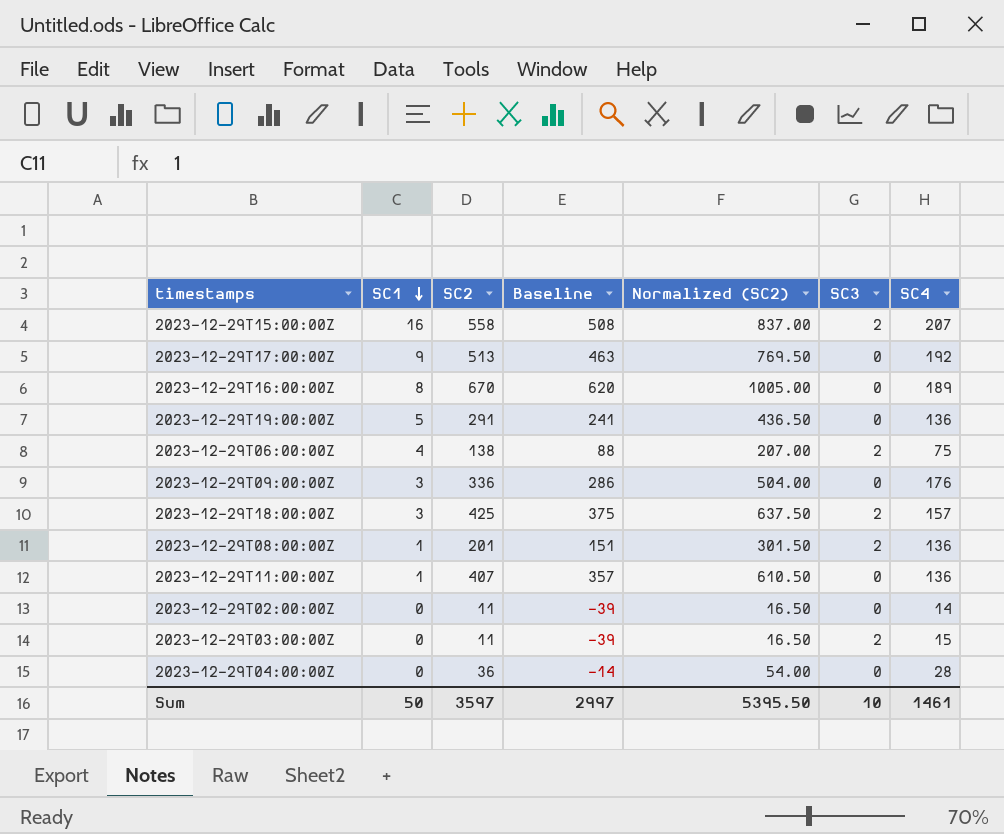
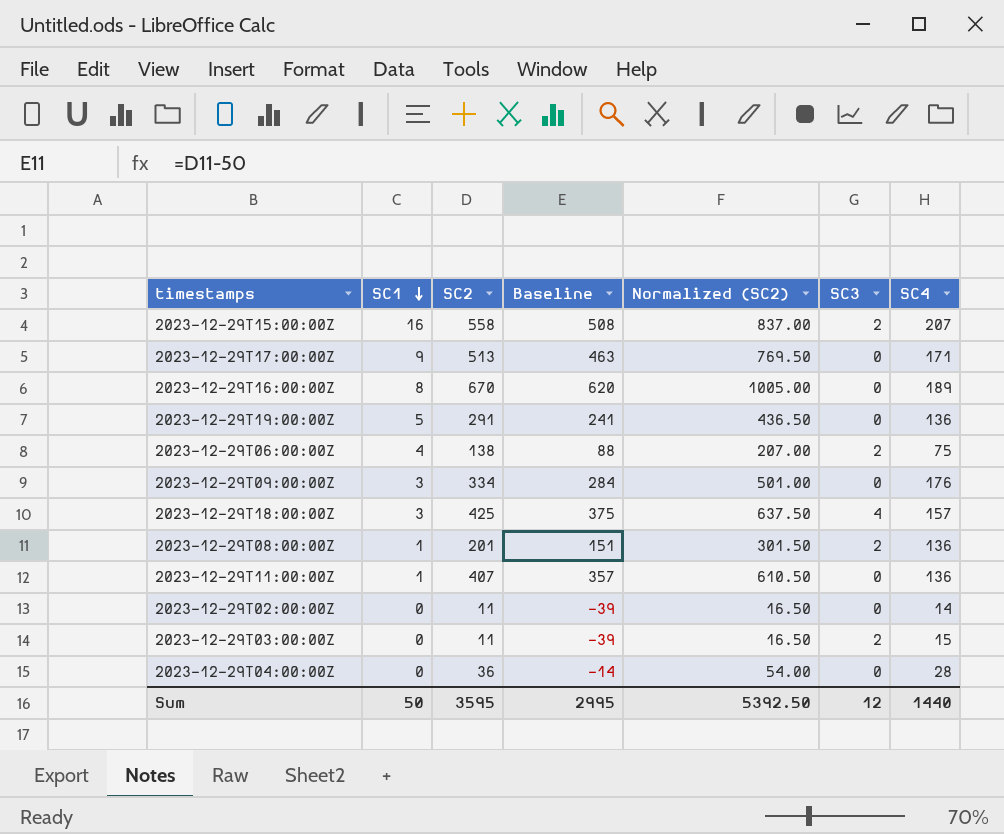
2023-12-29T17:00:00Z | SC4: 192 -> 171
2023-12-29T09:00:00Z | SC2: 336 -> 334
2023-12-29T09:00:00Z | Baseline: 286 -> 284
2023-12-29T09:00:00Z | Normalized (SC2): 504.00 -> 501.00
2023-12-29T18:00:00Z | SC3: 2 -> 4
Sum | SC2: 3597 -> 3595
Sum | Baseline: 2997 -> 2995
Sum | Normalized (SC2): 5395.50 -> 5392.50
Sum | SC3: 10 -> 12
Sum | SC4: 1461 -> 1440

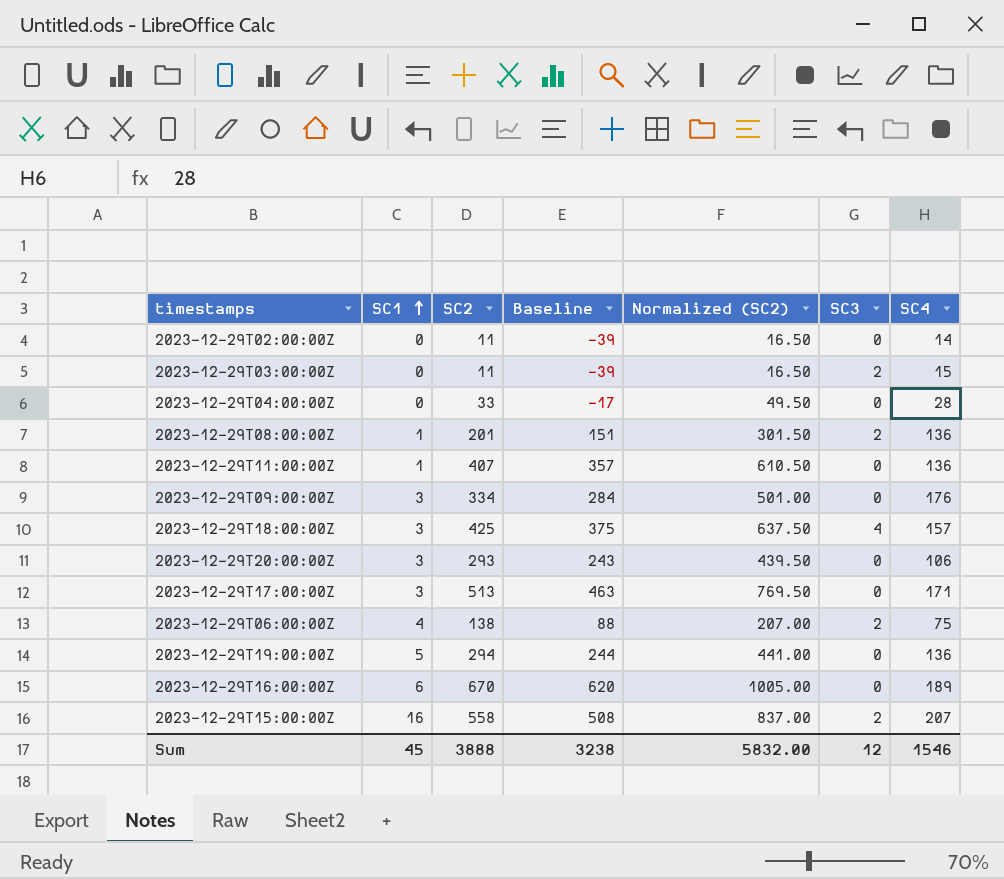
row order: SC1 descending -> SC1 ascending
2023-12-29T04:00:00Z | SC2: 36 -> 33
2023-12-29T04:00:00Z | Baseline: -14 -> -17
2023-12-29T04:00:00Z | Normalized (SC2): 54.00 -> 49.50
row 2023-12-29T20:00:00Z: none -> 3 | 293 | 243 | 439.50 | 0 | 106
2023-12-29T17:00:00Z | SC1: 9 -> 3
2023-12-29T19:00:00Z | SC2: 291 -> 294
2023-12-29T19:00:00Z | Baseline: 241 -> 244
2023-12-29T19:00:00Z | Normalized (SC2): 436.50 -> 441.00
2023-12-29T16:00:00Z | SC1: 8 -> 6
Sum | SC1: 50 -> 45
Sum | SC2: 3595 -> 3888
Sum | Baseline: 2995 -> 3238
Sum | Normalized (SC2): 5392.50 -> 5832.00
Sum | SC4: 1440 -> 1546

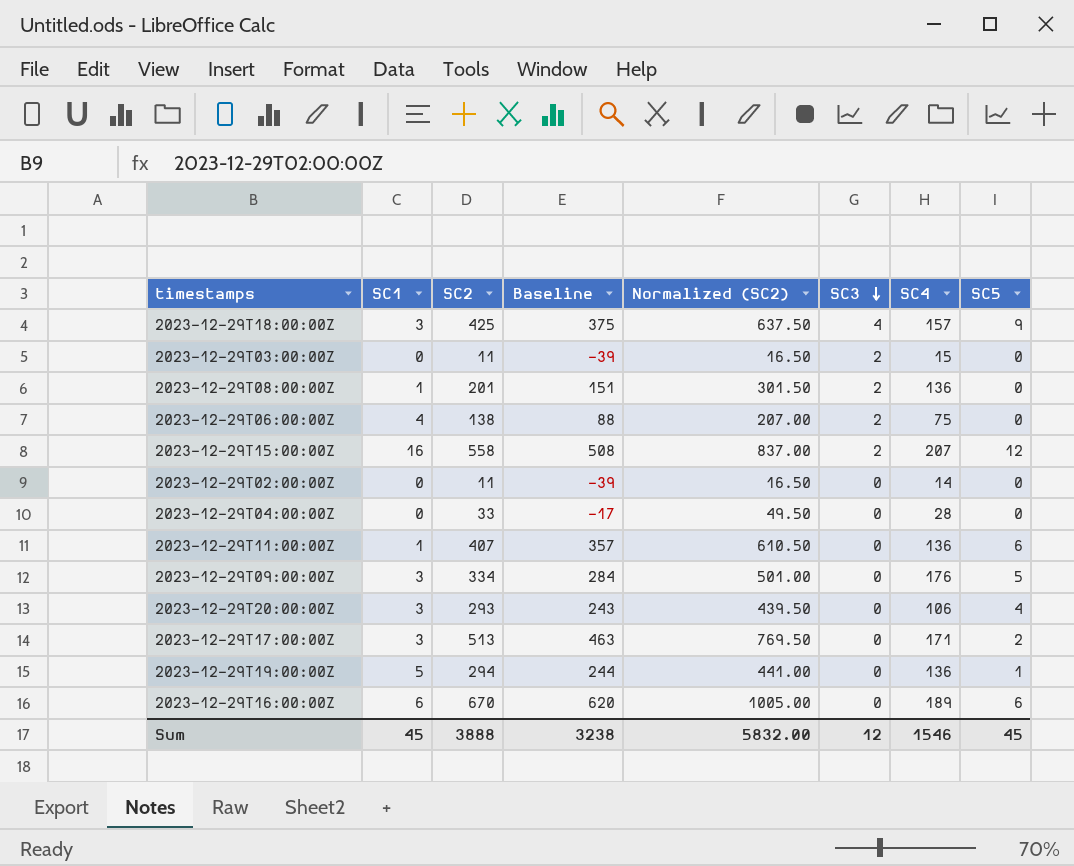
row order: SC1 ascending -> SC3 descending
column SC5 | position: none -> 8

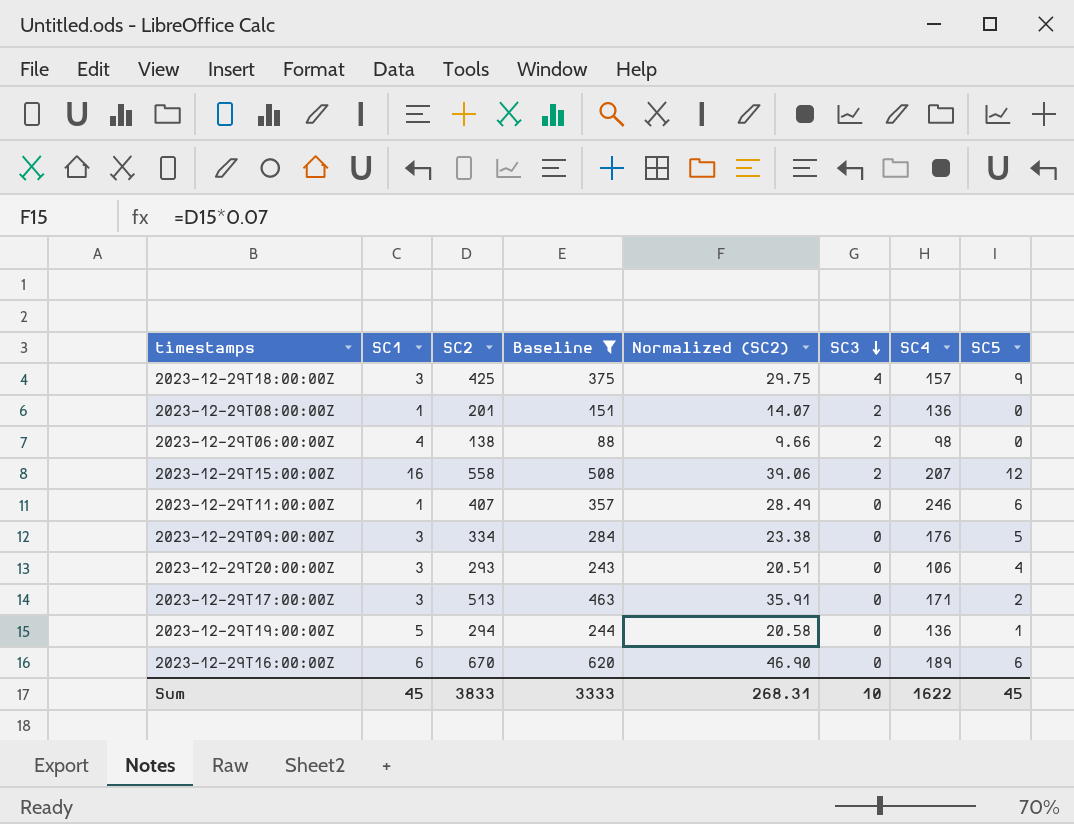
filter: none -> Baseline >= 88
column Normalized (SC2) | formula: [SC2] * 1.5 -> [SC2] * 0.07
2023-12-29T06:00:00Z | SC4: 75 -> 98
2023-12-29T11:00:00Z | SC4: 136 -> 246
Sum | SC2: 3888 -> 3833
Sum | Baseline: 3238 -> 3333
Sum | Normalized (SC2): 5832.00 -> 268.31
Sum | SC3: 12 -> 10
Sum | SC4: 1546 -> 1622

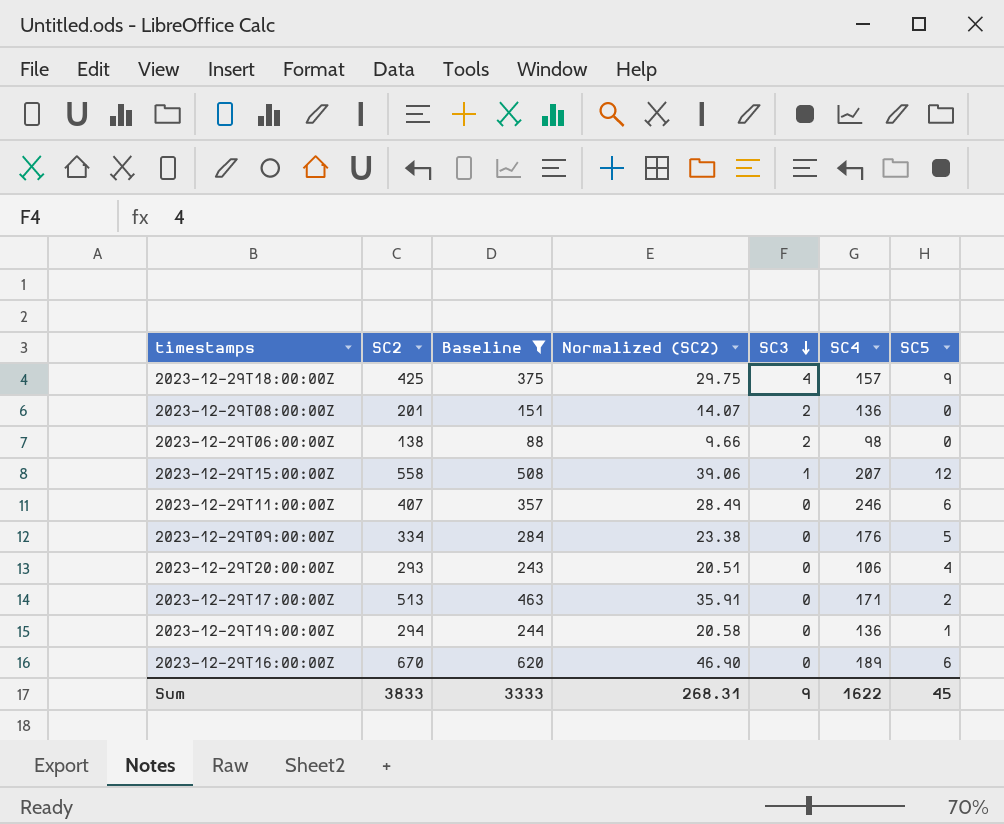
column SC1 | position: 2 -> none
2023-12-29T15:00:00Z | SC3: 2 -> 1
Sum | SC3: 10 -> 9

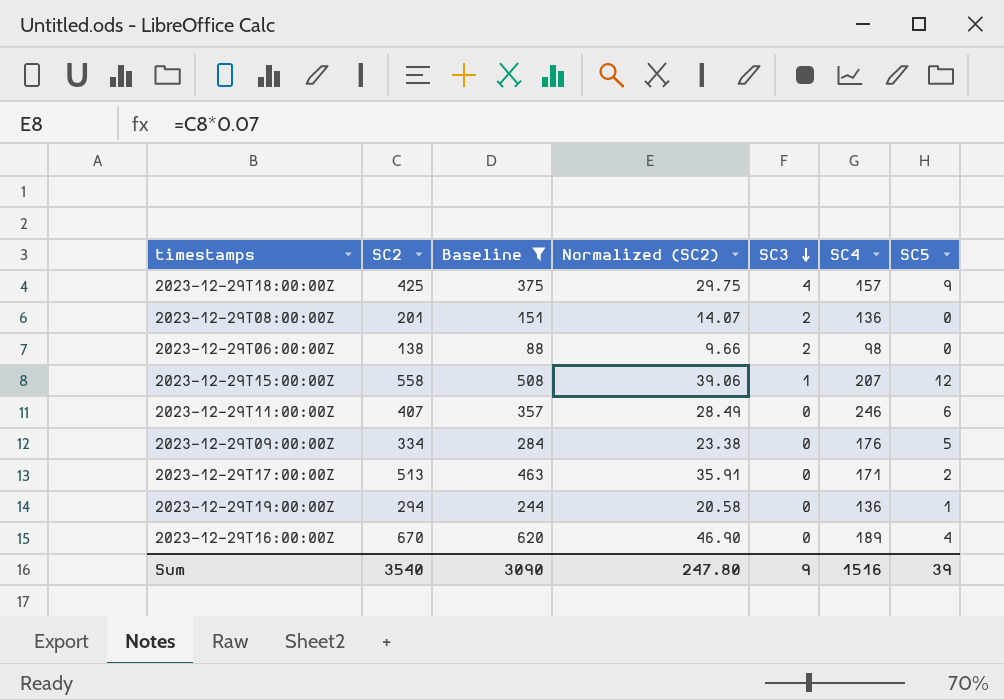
row 2023-12-29T20:00:00Z: 293 | 243 | 20.51 | 0 | 106 | 4 -> none
2023-12-29T16:00:00Z | SC5: 6 -> 4
Sum | SC2: 3833 -> 3540
Sum | Baseline: 3333 -> 3090
Sum | Normalized (SC2): 268.31 -> 247.80
Sum | SC4: 1622 -> 1516
Sum | SC5: 45 -> 39

